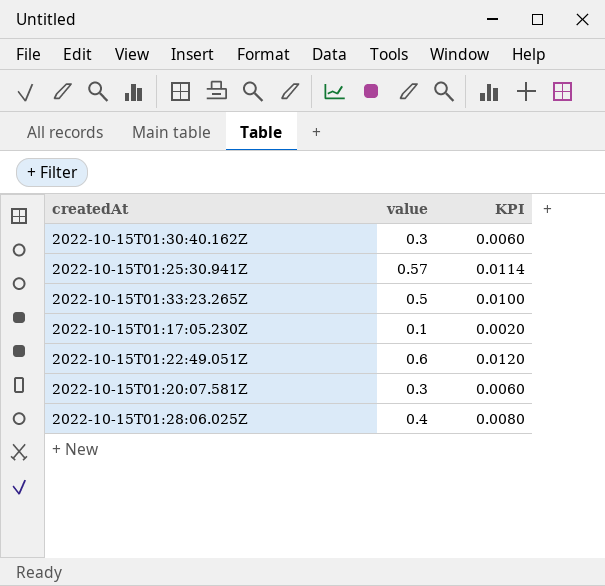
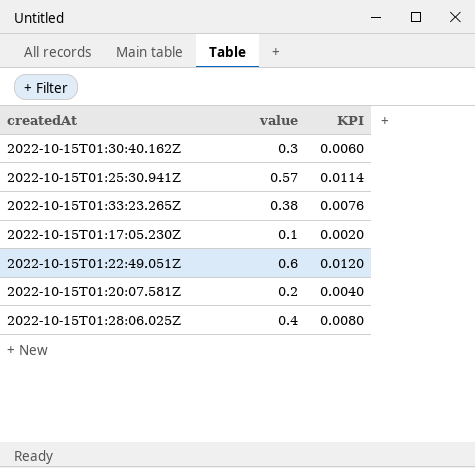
2022-10-15T01:33:23.265Z | value: 0.5 -> 0.38
2022-10-15T01:33:23.265Z | KPI: 0.0100 -> 0.0076
2022-10-15T01:20:07.581Z | value: 0.3 -> 0.2
2022-10-15T01:20:07.581Z | KPI: 0.0060 -> 0.0040

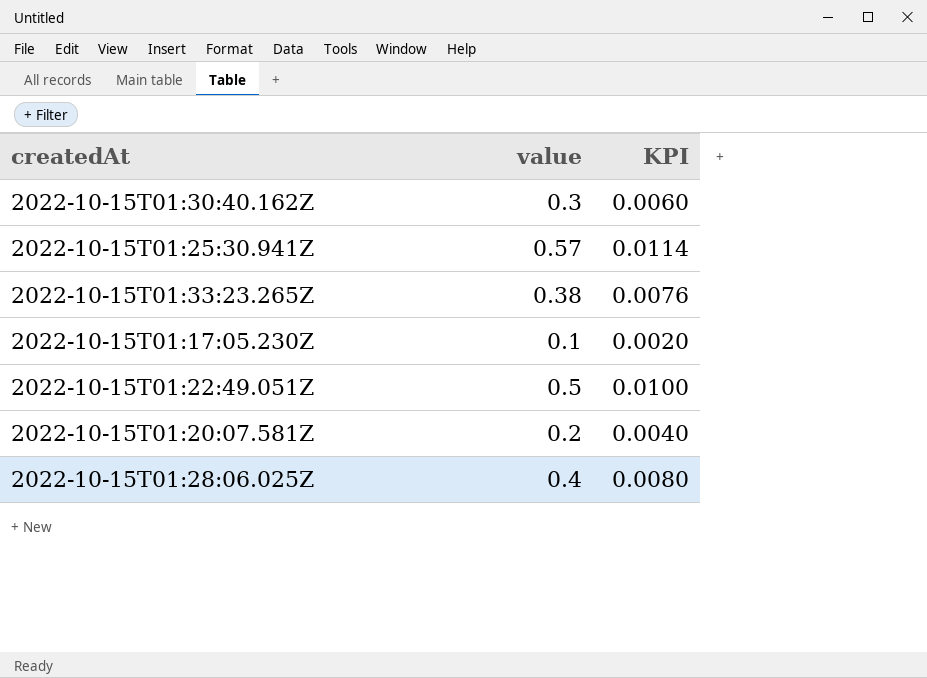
2022-10-15T01:22:49.051Z | value: 0.6 -> 0.5
2022-10-15T01:22:49.051Z | KPI: 0.0120 -> 0.0100

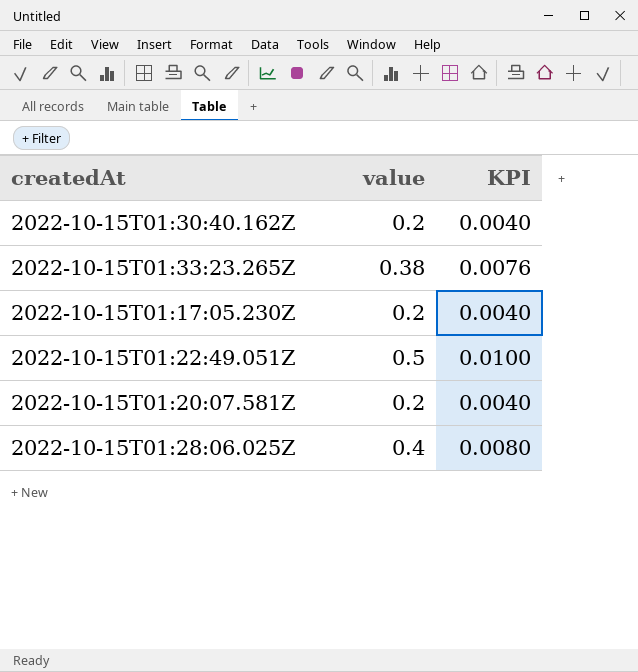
row 2022-10-15T01:25:30.941Z: 0.57 | 0.0114 -> none
2022-10-15T01:30:40.162Z | value: 0.3 -> 0.2
2022-10-15T01:30:40.162Z | KPI: 0.0060 -> 0.0040
2022-10-15T01:17:05.230Z | value: 0.1 -> 0.2
2022-10-15T01:17:05.230Z | KPI: 0.0020 -> 0.0040

